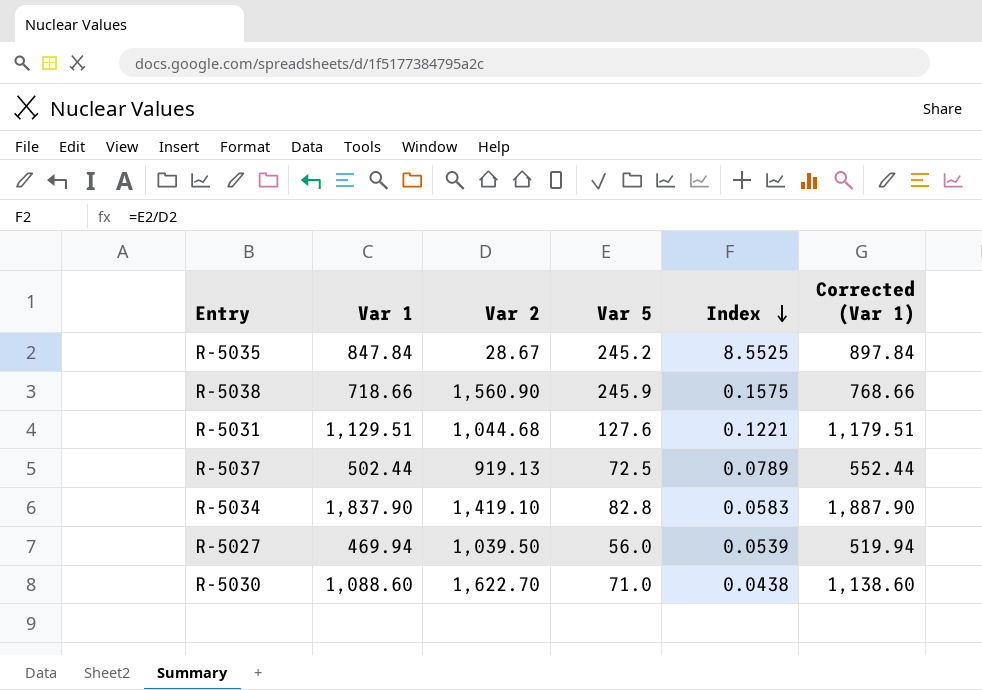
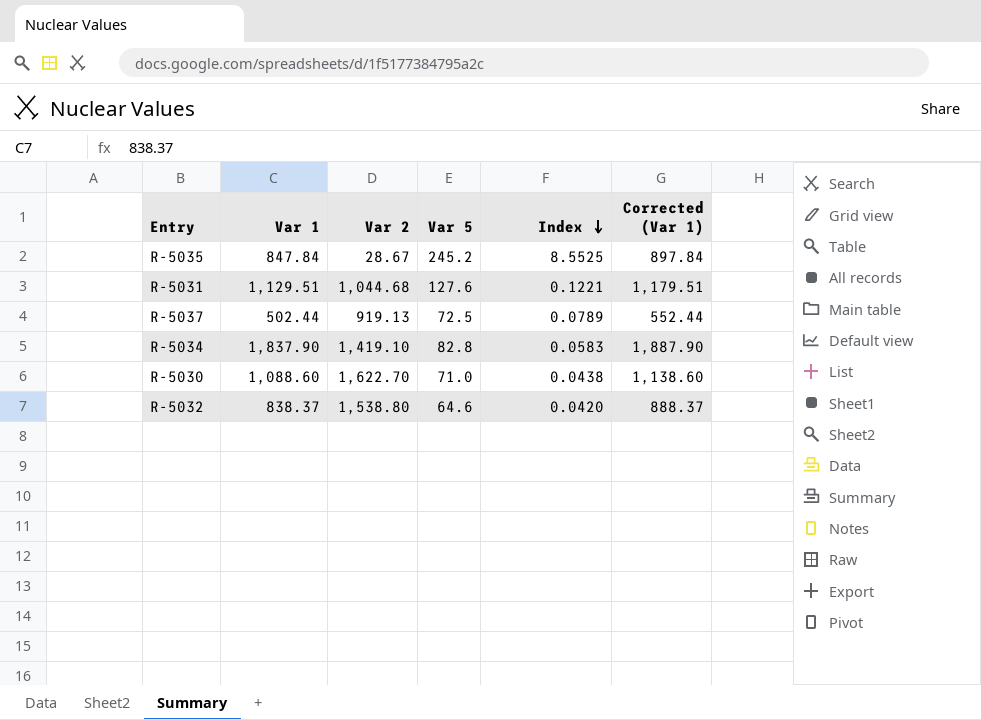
row R-5038: 718.66 | 1,560.90 | 245.9 | 0.1575 | 768.66 -> none
row R-5027: 469.94 | 1,039.50 | 56.0 | 0.0539 | 519.94 -> none
row R-5032: none -> 838.37 | 1,538.80 | 64.6 | 0.0420 | 888.37

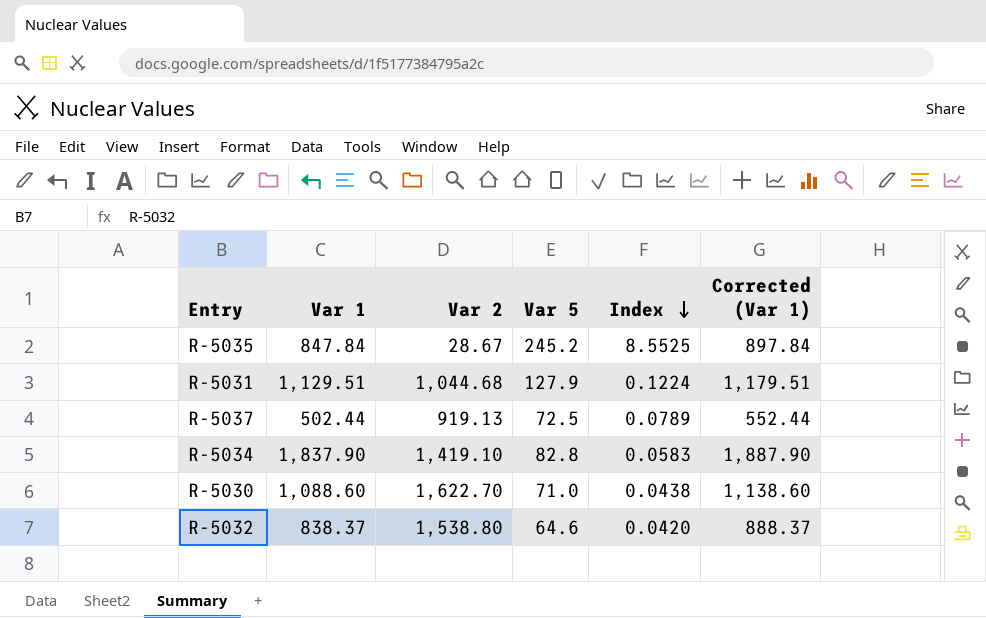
R-5031 | Var 5: 127.6 -> 127.9
R-5031 | Index: 0.1221 -> 0.1224

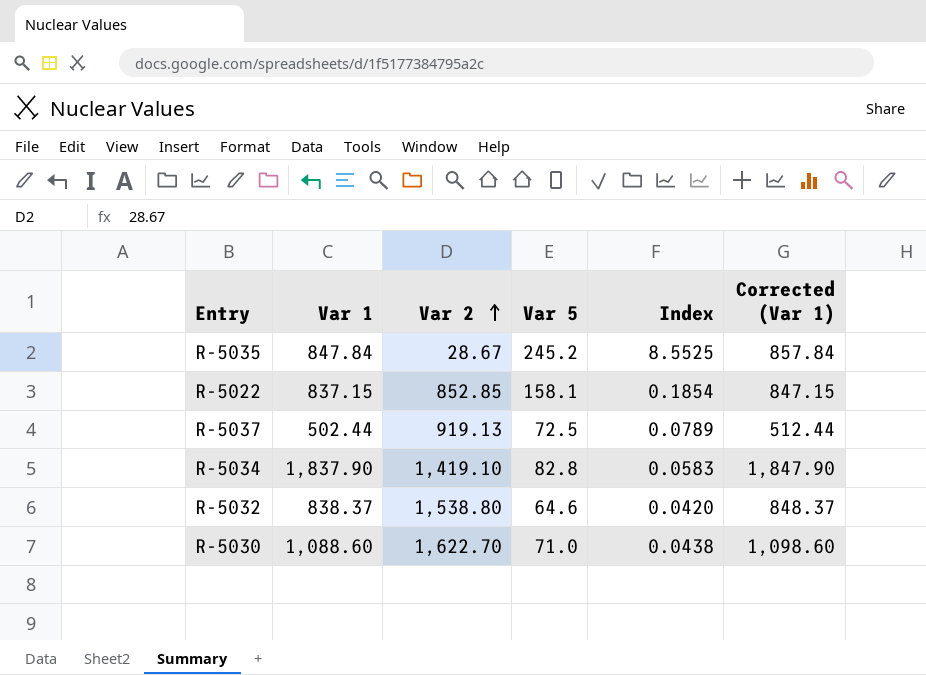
row order: Index descending -> Var 2 ascending
column Corrected (Var 1) | formula: [Var 1] + 50 -> [Var 1] + 10
row R-5031: 1,129.51 | 1,044.68 | 127.9 | 0.1224 | 1,179.51 -> none
row R-5022: none -> 837.15 | 852.85 | 158.1 | 0.1854 | 847.15

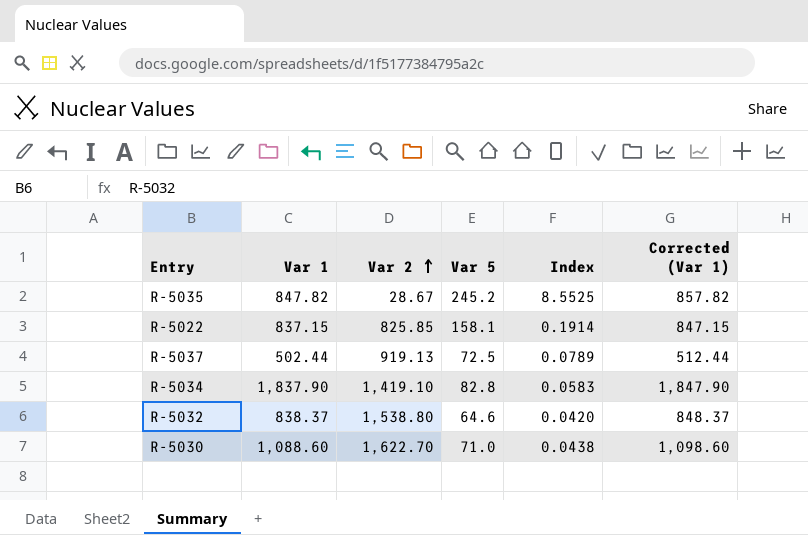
R-5035 | Var 1: 847.84 -> 847.82
R-5035 | Corrected (Var 1): 857.84 -> 857.82
R-5022 | Var 2: 852.85 -> 825.85
R-5022 | Index: 0.1854 -> 0.1914

